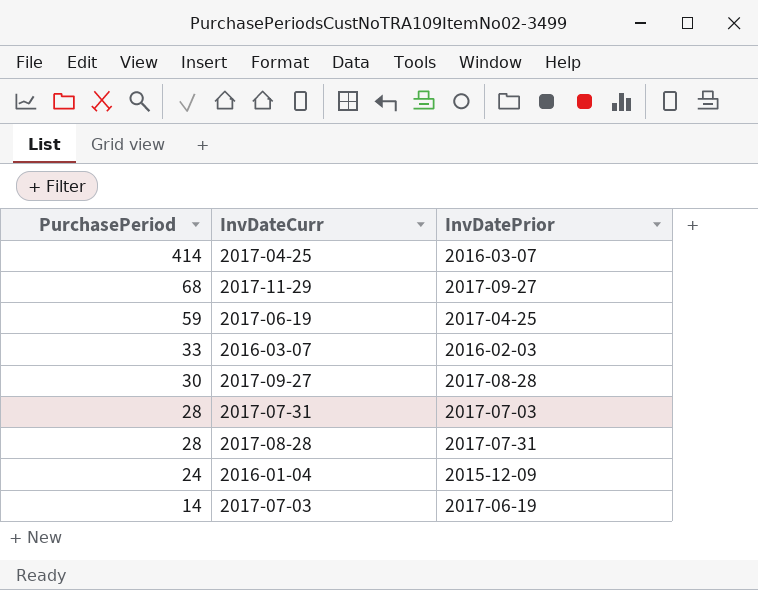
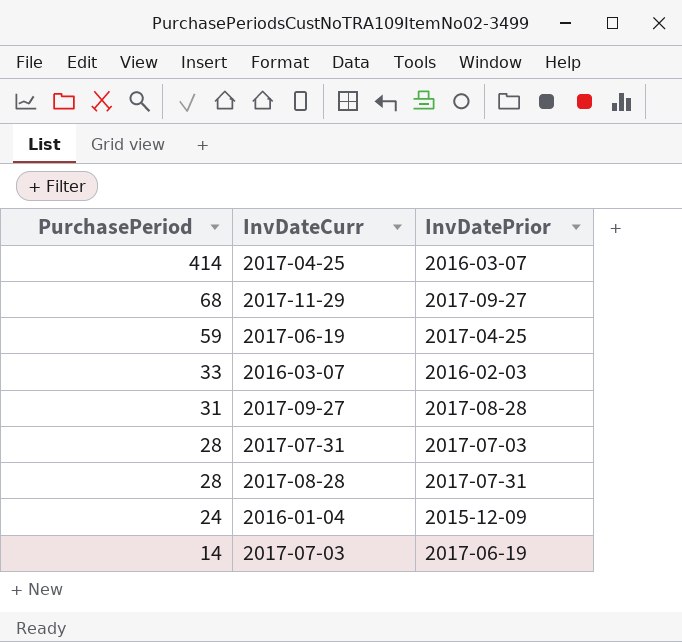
2017-09-27 | PurchasePeriod: 30 -> 31

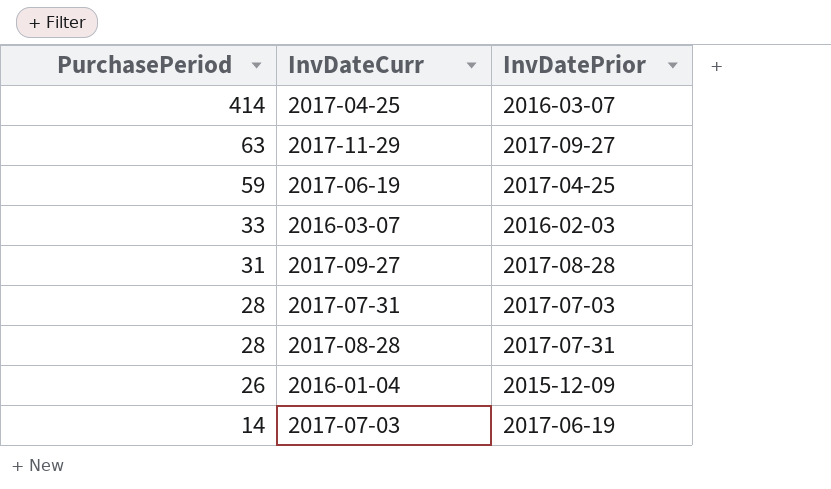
2017-11-29 | PurchasePeriod: 68 -> 63
2016-01-04 | PurchasePeriod: 24 -> 26

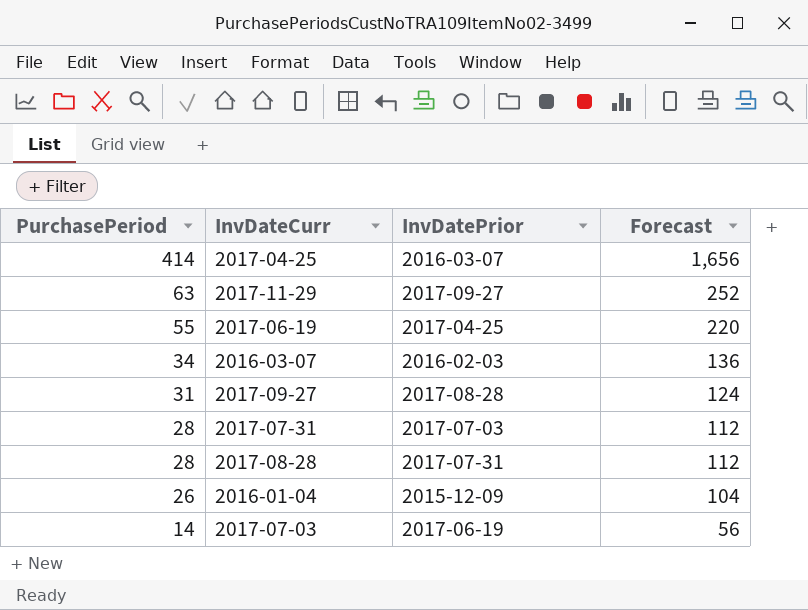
column Forecast | formula: none -> [PurchasePeriod] * 4
2017-06-19 | PurchasePeriod: 59 -> 55
2016-03-07 | PurchasePeriod: 33 -> 34

